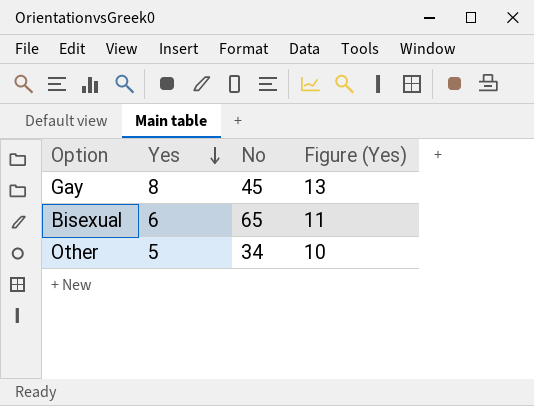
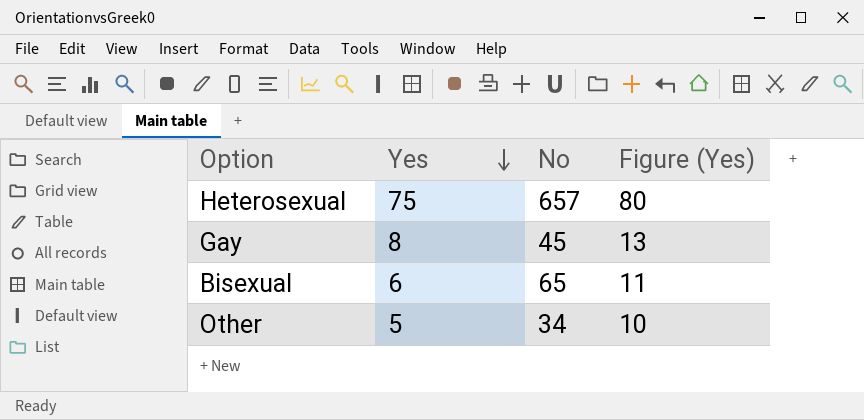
row Heterosexual: none -> 75 | 657 | 80

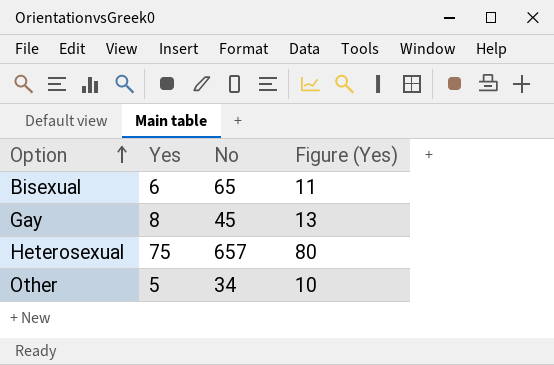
row order: Yes descending -> Option ascending

